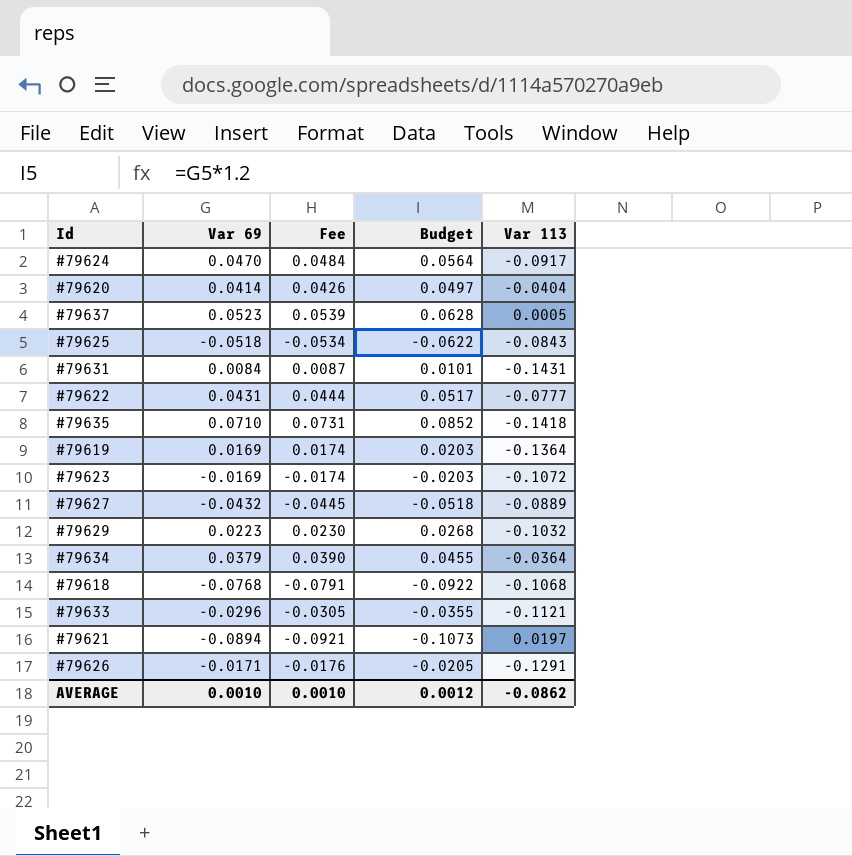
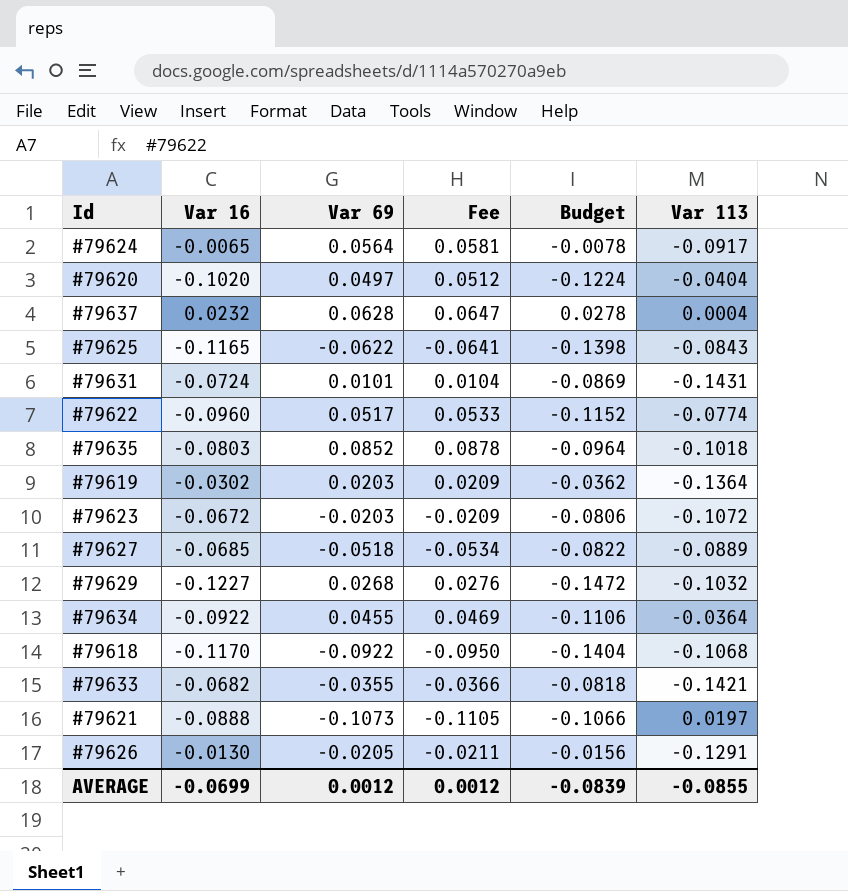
column Var 16 | position: none -> 2
column Budget | formula: [Var 69] * 1.2 -> [Var 16] * 1.2
#79624 | Var 69: 0.0470 -> 0.0564
#79624 | Fee: 0.0484 -> 0.0581
#79620 | Var 69: 0.0414 -> 0.0497
#79620 | Fee: 0.0426 -> 0.0512
#79637 | Var 69: 0.0523 -> 0.0628
#79637 | Fee: 0.0539 -> 0.0647
#79637 | Var 113: 0.0005 -> 0.0004
#79625 | Var 69: -0.0518 -> -0.0622
#79625 | Fee: -0.0534 -> -0.0641
#79631 | Var 69: 0.0084 -> 0.0101
#79631 | Fee: 0.0087 -> 0.0104
#79622 | Var 69: 0.0431 -> 0.0517
#79622 | Fee: 0.0444 -> 0.0533
#79622 | Var 113: -0.0777 -> -0.0774
#79635 | Var 69: 0.0710 -> 0.0852
#79635 | Fee: 0.0731 -> 0.0878
#79635 | Var 113: -0.1418 -> -0.1018
#79619 | Var 69: 0.0169 -> 0.0203
#79619 | Fee: 0.0174 -> 0.0209
#79623 | Var 69: -0.0169 -> -0.0203
#79623 | Fee: -0.0174 -> -0.0209
#79627 | Var 69: -0.0432 -> -0.0518
#79627 | Fee: -0.0445 -> -0.0534
#79629 | Var 69: 0.0223 -> 0.0268
#79629 | Fee: 0.0230 -> 0.0276
#79634 | Var 69: 0.0379 -> 0.0455
#79634 | Fee: 0.0390 -> 0.0469
#79618 | Var 69: -0.0768 -> -0.0922
#79618 | Fee: -0.0791 -> -0.0950
#79633 | Var 69: -0.0296 -> -0.0355
#79633 | Fee: -0.0305 -> -0.0366
#79633 | Var 113: -0.1121 -> -0.1421
#79621 | Var 69: -0.0894 -> -0.1073
#79621 | Fee: -0.0921 -> -0.1105
#79626 | Var 69: -0.0171 -> -0.0205
#79626 | Fee: -0.0176 -> -0.0211
AVERAGE | Var 69: 0.0010 -> 0.0012
AVERAGE | Fee: 0.0010 -> 0.0012
AVERAGE | Budget: 0.0012 -> -0.0839
AVERAGE | Var 113: -0.0862 -> -0.0855

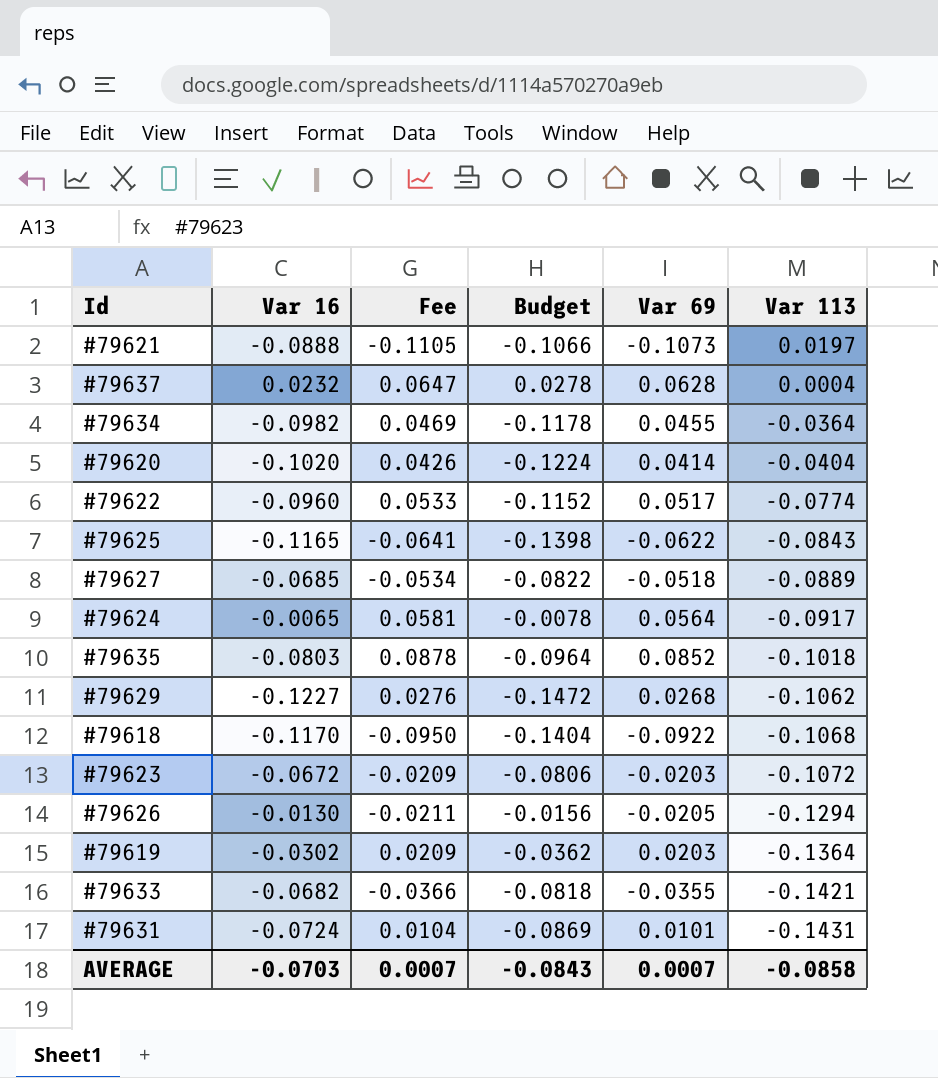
row order: none -> Var 113 descending
column Var 69 | position: 3 -> 5
#79634 | Var 16: -0.0922 -> -0.0982
#79634 | Budget: -0.1106 -> -0.1178
#79620 | Fee: 0.0512 -> 0.0426
#79620 | Var 69: 0.0497 -> 0.0414
#79629 | Var 113: -0.1032 -> -0.1062
#79626 | Var 113: -0.1291 -> -0.1294
AVERAGE | Var 16: -0.0699 -> -0.0703
AVERAGE | Fee: 0.0012 -> 0.0007
AVERAGE | Budget: -0.0839 -> -0.0843
AVERAGE | Var 69: 0.0012 -> 0.0007
AVERAGE | Var 113: -0.0855 -> -0.0858

